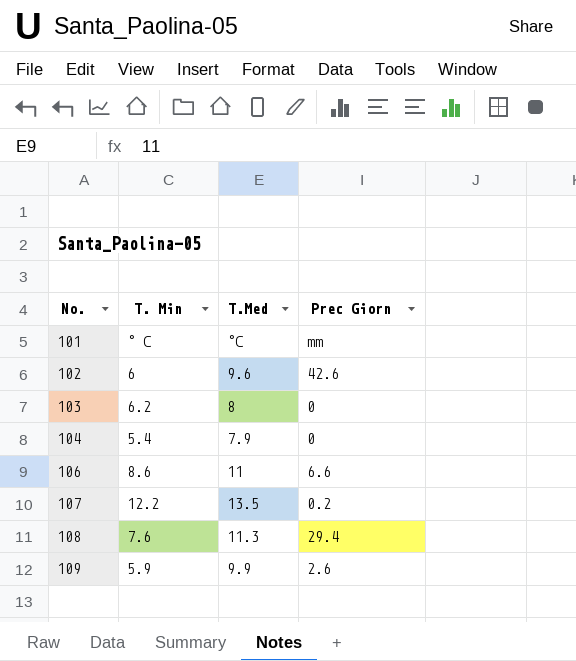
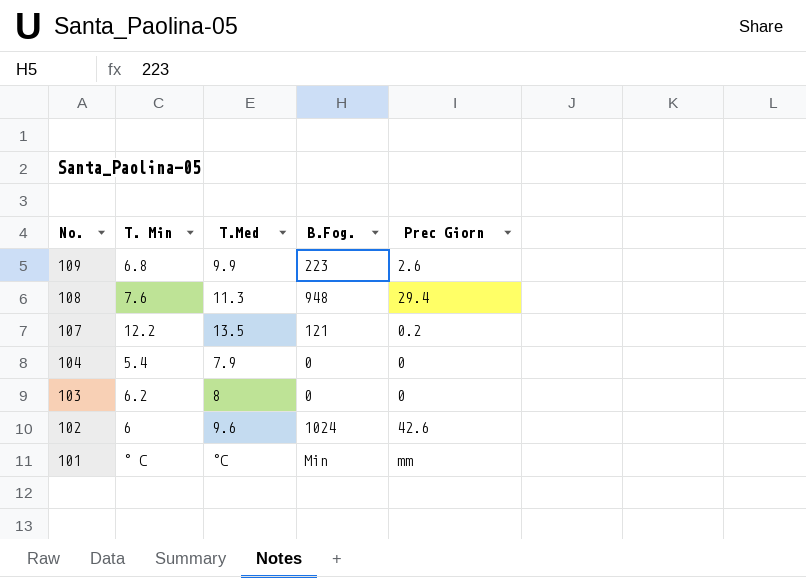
row order: No. ascending -> No. descending
column B.Fog. | position: none -> 4
row 106: 8.6 | 11 | 6.6 -> none
109 | T. Min: 5.9 -> 6.8

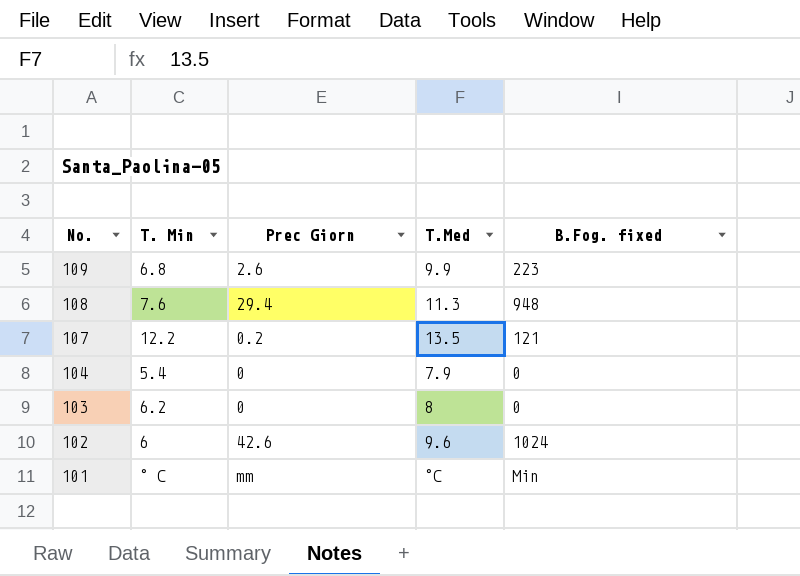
column Prec Giorn | position: 5 -> 3
column name: B.Fog. -> B.Fog. fixed

